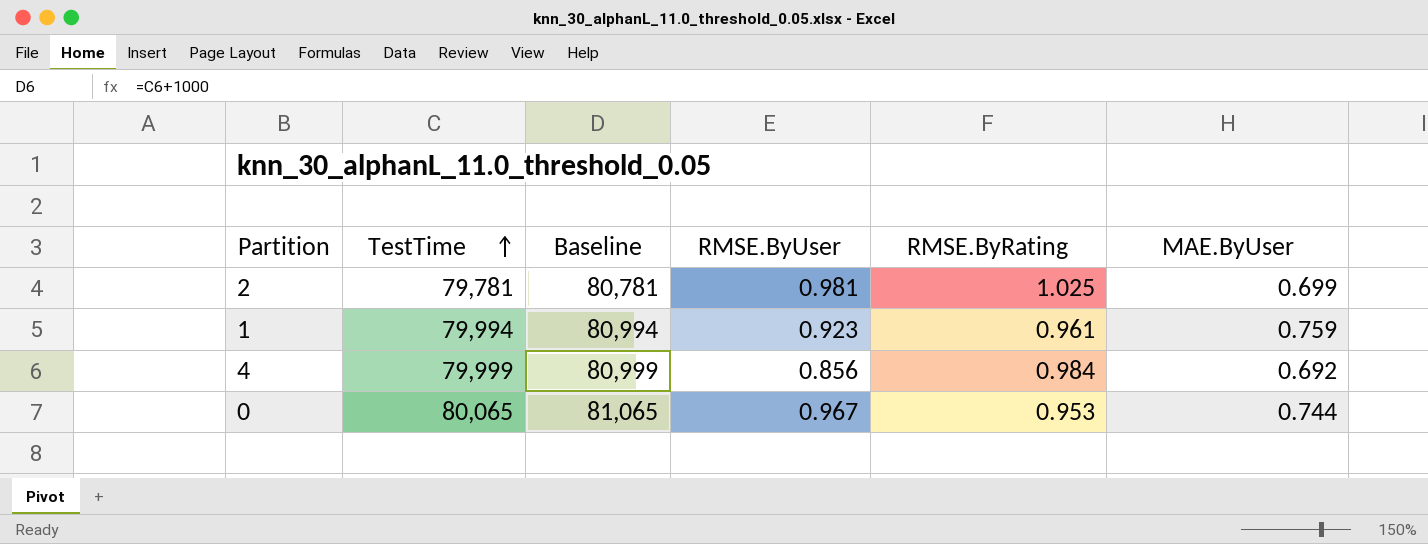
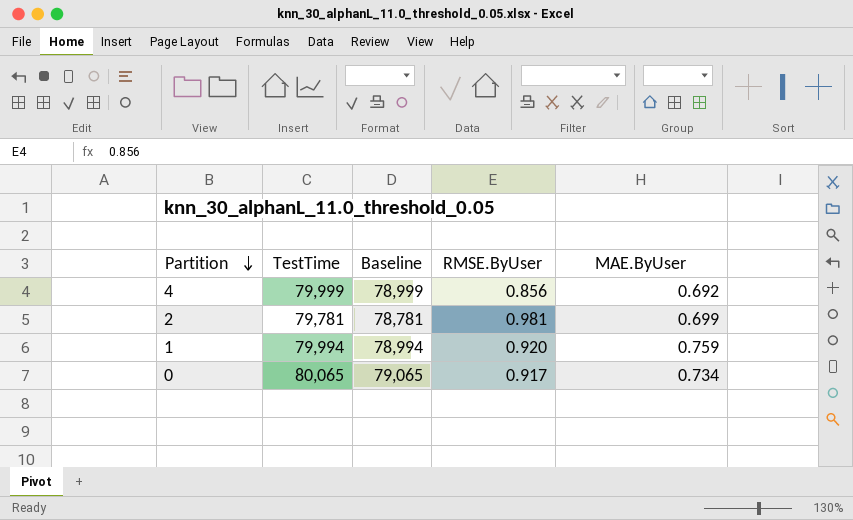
row order: TestTime ascending -> Partition descending
column RMSE.ByRating | position: 5 -> none
column Baseline | formula: [TestTime] + 1000 -> [TestTime] - 1000
1 | RMSE.ByUser: 0.923 -> 0.920
0 | RMSE.ByUser: 0.967 -> 0.917
0 | MAE.ByUser: 0.744 -> 0.734

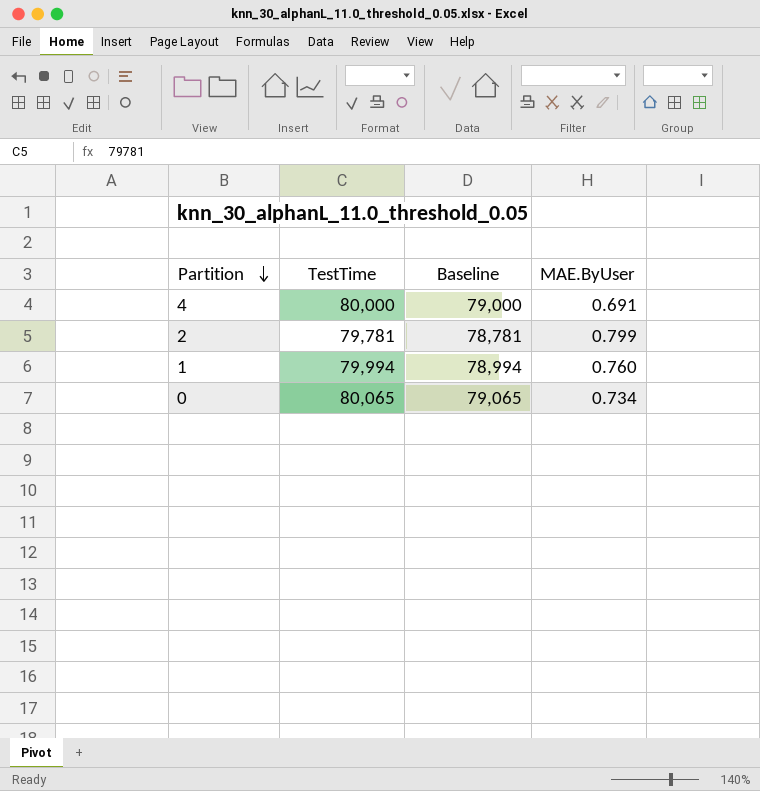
column RMSE.ByUser | position: 4 -> none
4 | TestTime: 79,999 -> 80,000
4 | Baseline: 78,999 -> 79,000
4 | MAE.ByUser: 0.692 -> 0.691
2 | MAE.ByUser: 0.699 -> 0.799
1 | MAE.ByUser: 0.759 -> 0.760

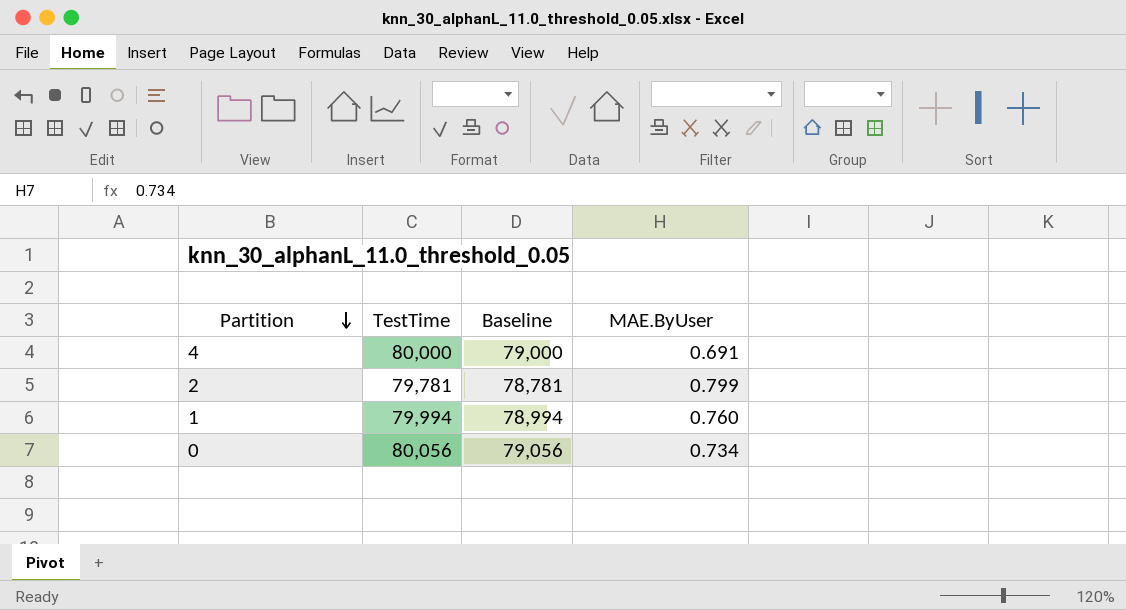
0 | TestTime: 80,065 -> 80,056
0 | Baseline: 79,065 -> 79,056

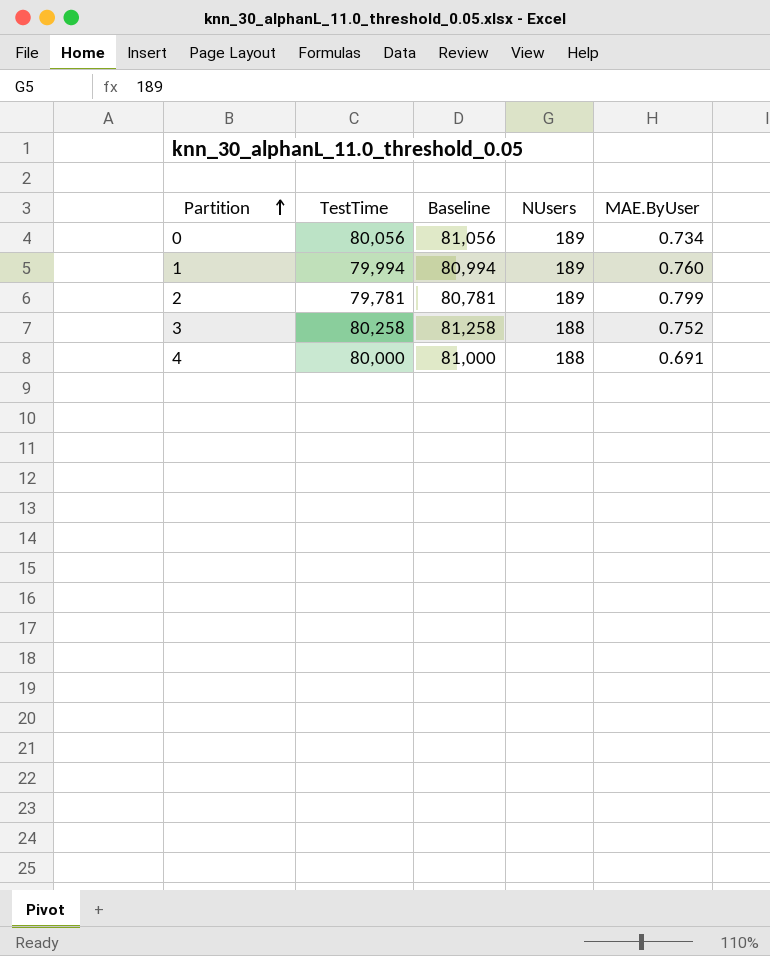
row order: Partition descending -> Partition ascending
column Baseline | formula: [TestTime] - 1000 -> [TestTime] + 1000
column NUsers | position: none -> 4
row 3: none -> 80,258 | 81,258 | 188 | 0.752

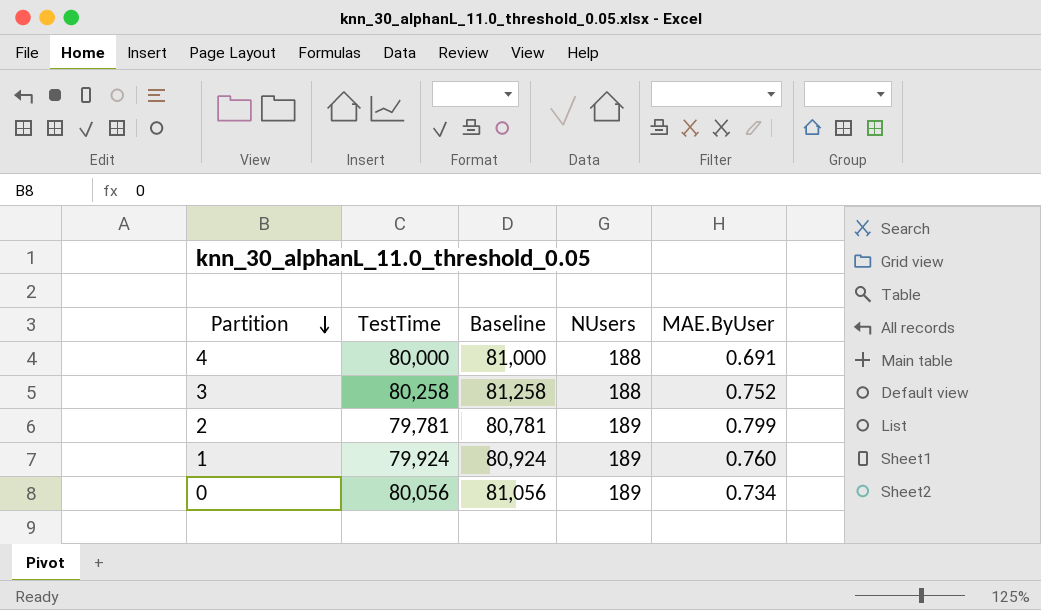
row order: Partition ascending -> Partition descending
1 | TestTime: 79,994 -> 79,924
1 | Baseline: 80,994 -> 80,924

